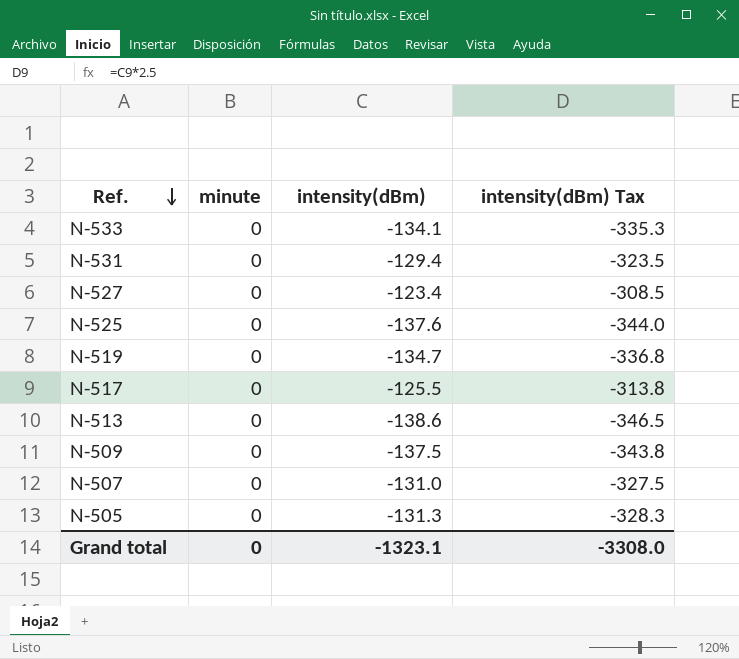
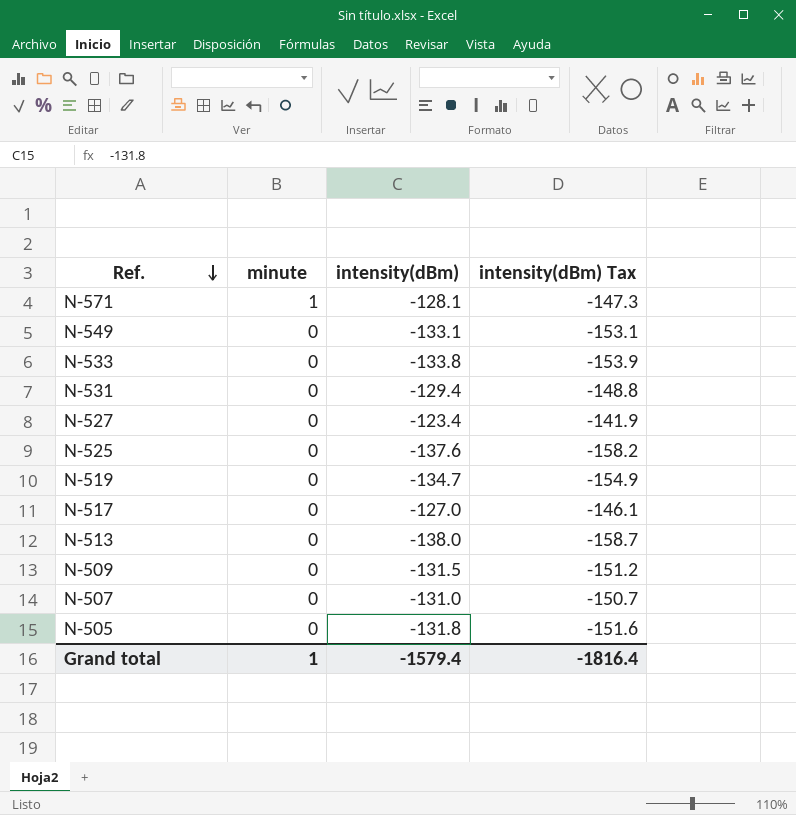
column intensity(dBm) Tax | formula: [intensity(dBm)] * 2.5 -> [intensity(dBm)] * 1.15
row N-571: none -> 1 | -128.1 | -147.3
row N-549: none -> 0 | -133.1 | -153.1
N-533 | intensity(dBm): -134.1 -> -133.8
N-517 | intensity(dBm): -125.5 -> -127.0
N-513 | intensity(dBm): -138.6 -> -138.0
N-509 | intensity(dBm): -137.5 -> -131.5
N-505 | intensity(dBm): -131.3 -> -131.8
Grand total | minute: 0 -> 1
Grand total | intensity(dBm): -1323.1 -> -1579.4
Grand total | intensity(dBm) Tax: -3308.0 -> -1816.4

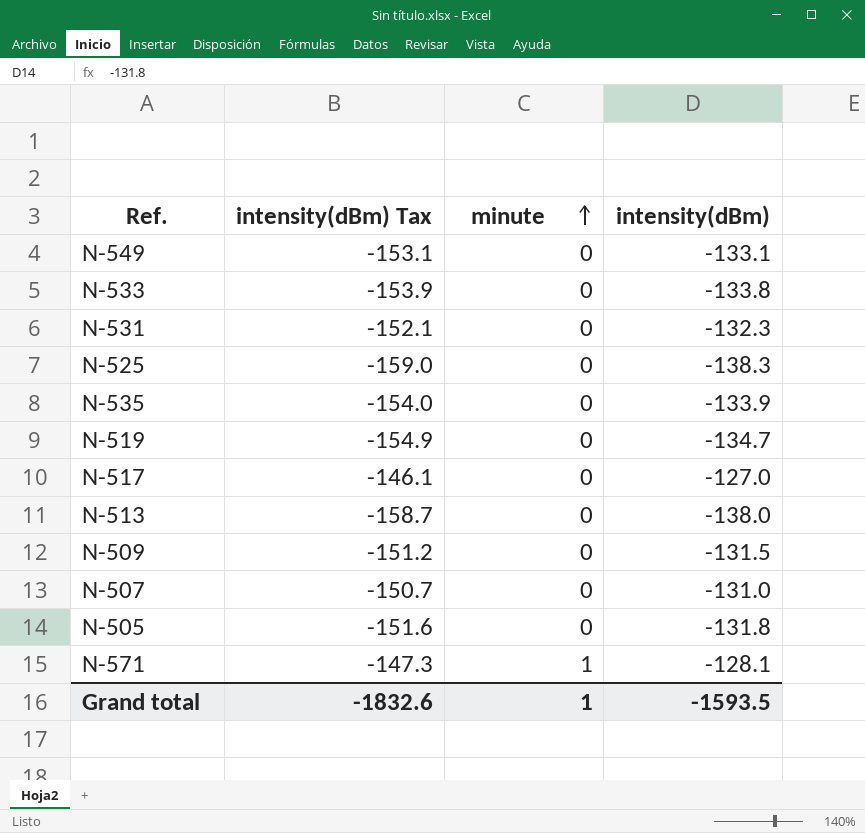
row order: Ref. descending -> minute ascending
column intensity(dBm) Tax | position: 4 -> 2
row N-527: 0 | -123.4 | -141.9 -> none
N-531 | intensity(dBm) Tax: -148.8 -> -152.1
N-531 | intensity(dBm): -129.4 -> -132.3
N-525 | intensity(dBm) Tax: -158.2 -> -159.0
N-525 | intensity(dBm): -137.6 -> -138.3
row N-535: none -> -154.0 | 0 | -133.9
Grand total | intensity(dBm) Tax: -1816.4 -> -1832.6
Grand total | intensity(dBm): -1579.4 -> -1593.5

